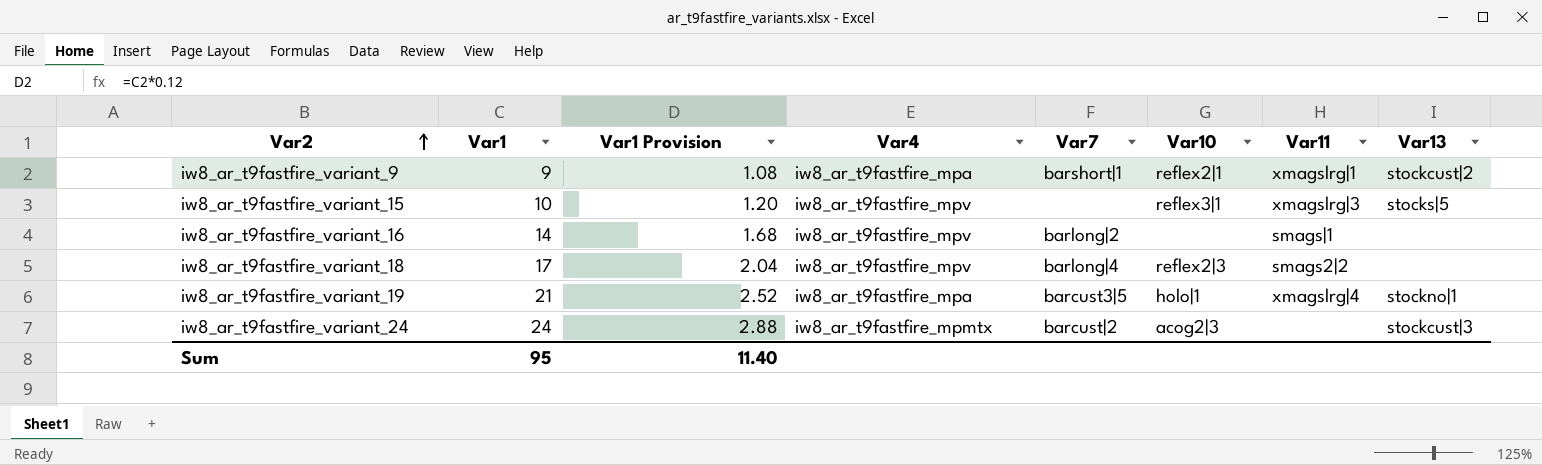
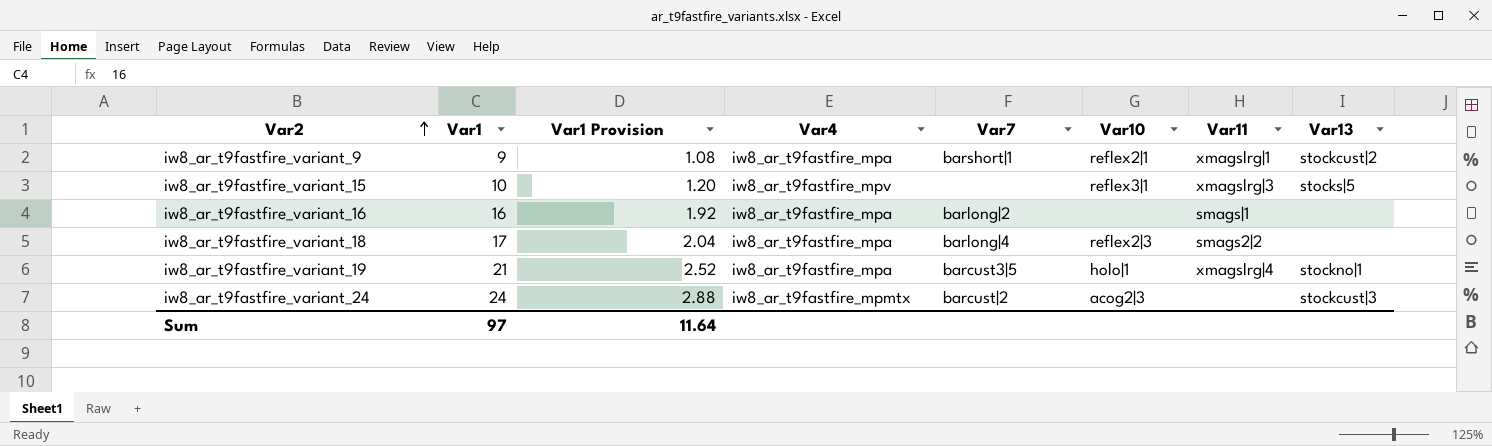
iw8_ar_t9fastfire_variant_16 | Var1: 14 -> 16
iw8_ar_t9fastfire_variant_16 | Var1 Provision: 1.68 -> 1.92
iw8_ar_t9fastfire_variant_16 | Var4: iw8_ar_t9fastfire_mpv -> iw8_ar_t9fastfire_mpa
iw8_ar_t9fastfire_variant_18 | Var4: iw8_ar_t9fastfire_mpv -> iw8_ar_t9fastfire_mpa
Sum | Var1: 95 -> 97
Sum | Var1 Provision: 11.40 -> 11.64

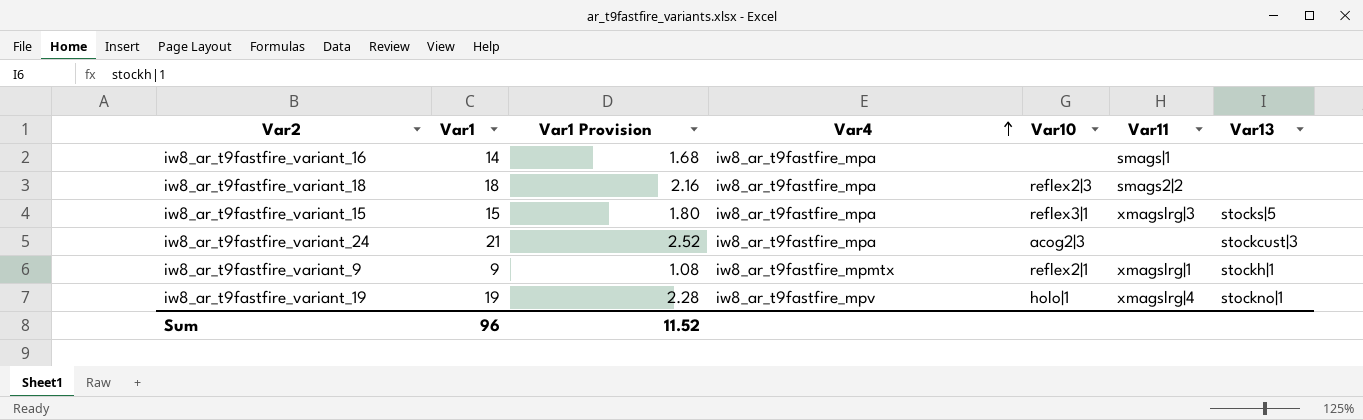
row order: Var2 ascending -> Var4 ascending
column Var7 | position: 5 -> none
iw8_ar_t9fastfire_variant_16 | Var1: 16 -> 14
iw8_ar_t9fastfire_variant_16 | Var1 Provision: 1.92 -> 1.68
iw8_ar_t9fastfire_variant_18 | Var1: 17 -> 18
iw8_ar_t9fastfire_variant_18 | Var1 Provision: 2.04 -> 2.16
iw8_ar_t9fastfire_variant_15 | Var1: 10 -> 15
iw8_ar_t9fastfire_variant_15 | Var1 Provision: 1.20 -> 1.80
iw8_ar_t9fastfire_variant_15 | Var4: iw8_ar_t9fastfire_mpv -> iw8_ar_t9fastfire_mpa
iw8_ar_t9fastfire_variant_24 | Var1: 24 -> 21
iw8_ar_t9fastfire_variant_24 | Var1 Provision: 2.88 -> 2.52
iw8_ar_t9fastfire_variant_24 | Var4: iw8_ar_t9fastfire_mpmtx -> iw8_ar_t9fastfire_mpa
iw8_ar_t9fastfire_variant_9 | Var4: iw8_ar_t9fastfire_mpa -> iw8_ar_t9fastfire_mpmtx
iw8_ar_t9fastfire_variant_9 | Var13: stockcust|2 -> stockh|1
iw8_ar_t9fastfire_variant_19 | Var1: 21 -> 19
iw8_ar_t9fastfire_variant_19 | Var1 Provision: 2.52 -> 2.28
iw8_ar_t9fastfire_variant_19 | Var4: iw8_ar_t9fastfire_mpa -> iw8_ar_t9fastfire_mpv
Sum | Var1: 97 -> 96
Sum | Var1 Provision: 11.64 -> 11.52

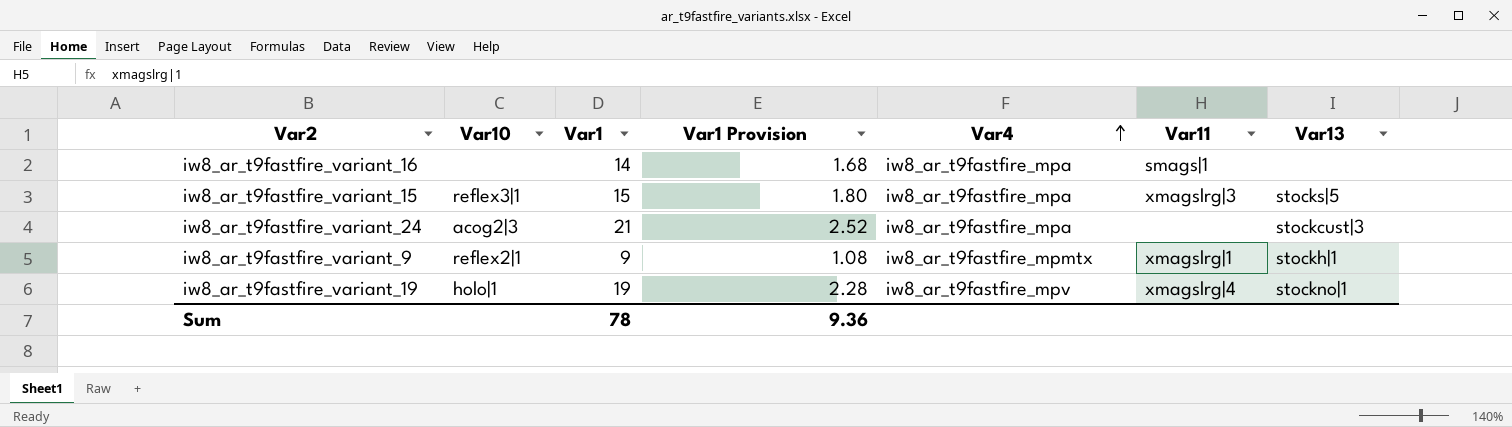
column Var10 | position: 5 -> 2
row iw8_ar_t9fastfire_variant_18: 18 | 2.16 | iw8_ar_t9fastfire_mpa | reflex2|3 | smags2|2 | none -> none
Sum | Var1: 96 -> 78
Sum | Var1 Provision: 11.52 -> 9.36

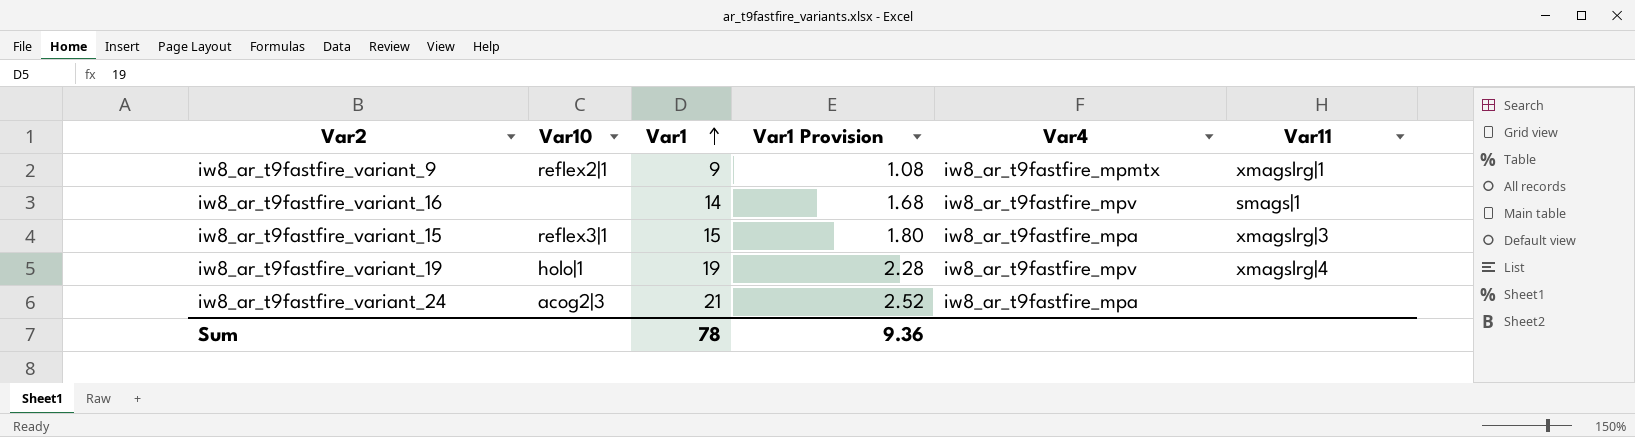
row order: Var4 ascending -> Var1 ascending
column Var13 | position: 7 -> none
iw8_ar_t9fastfire_variant_16 | Var4: iw8_ar_t9fastfire_mpa -> iw8_ar_t9fastfire_mpv

